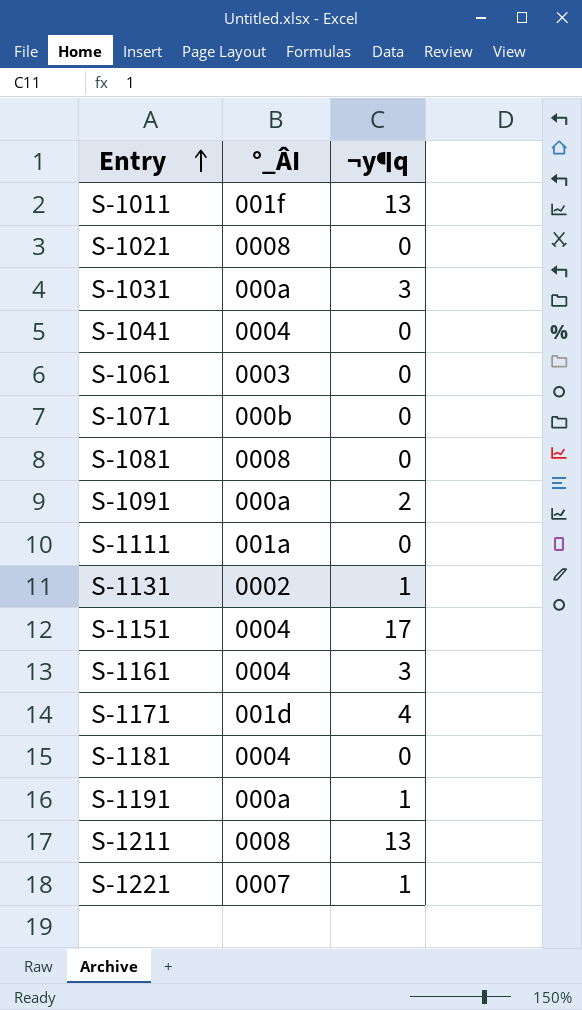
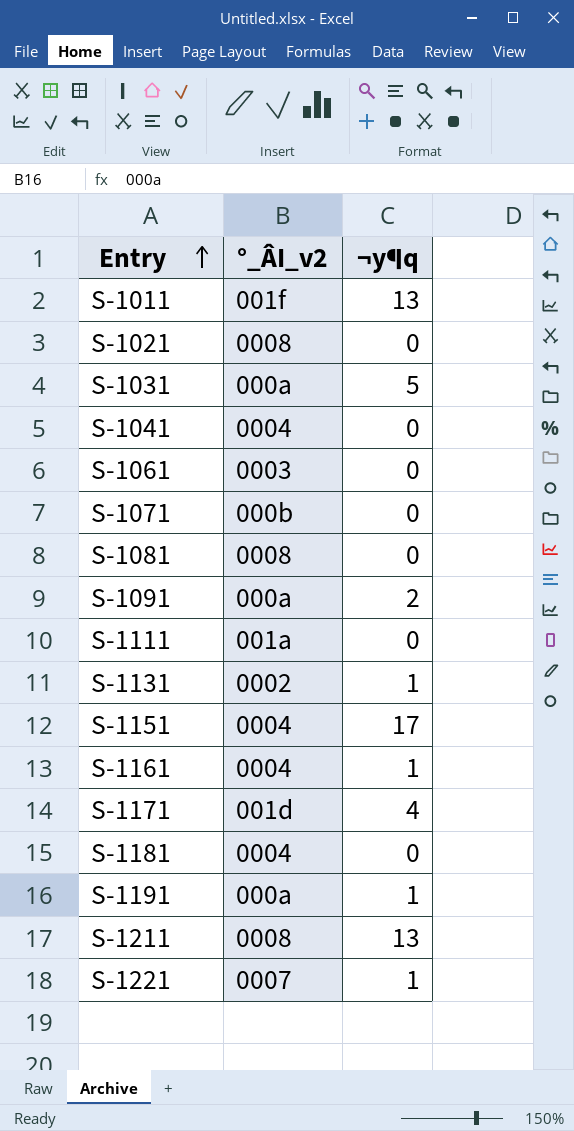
column name: °_ÂI -> °_ÂI_v2
S-1031 | ¬y¶q: 3 -> 5
S-1161 | ¬y¶q: 3 -> 1

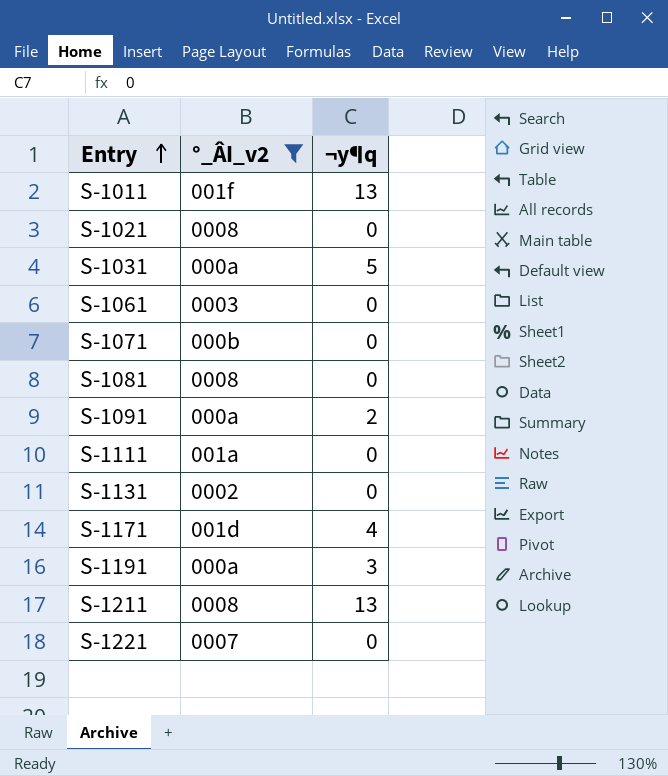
filter: none -> °_ÂI_v2 != 0004
S-1131 | ¬y¶q: 1 -> 0
S-1191 | ¬y¶q: 1 -> 3
S-1221 | ¬y¶q: 1 -> 0

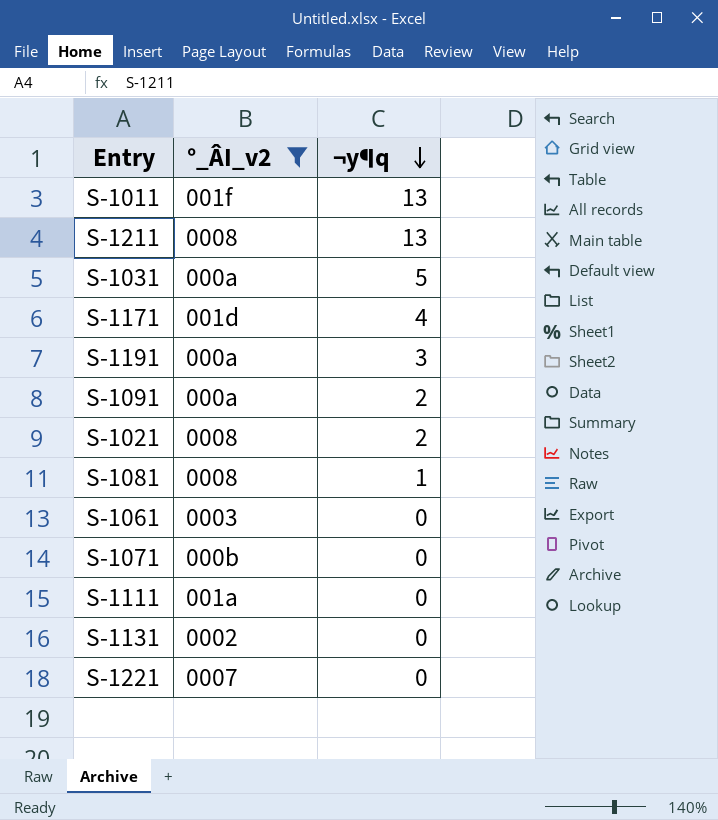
row order: Entry ascending -> ¬y¶q descending
S-1021 | ¬y¶q: 0 -> 2
S-1081 | ¬y¶q: 0 -> 1

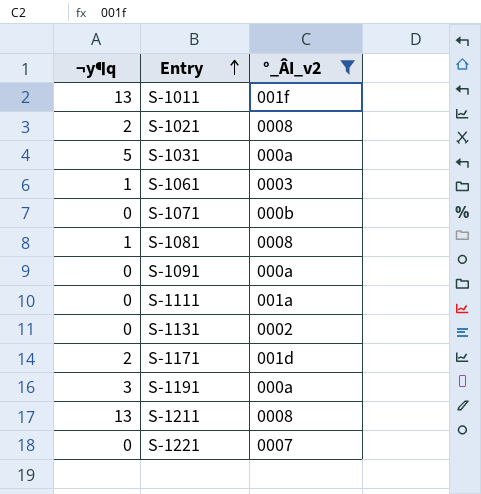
row order: ¬y¶q descending -> Entry ascending
column ¬y¶q | position: 3 -> 1
S-1061 | ¬y¶q: 0 -> 1
S-1091 | ¬y¶q: 2 -> 0
S-1171 | ¬y¶q: 4 -> 2

